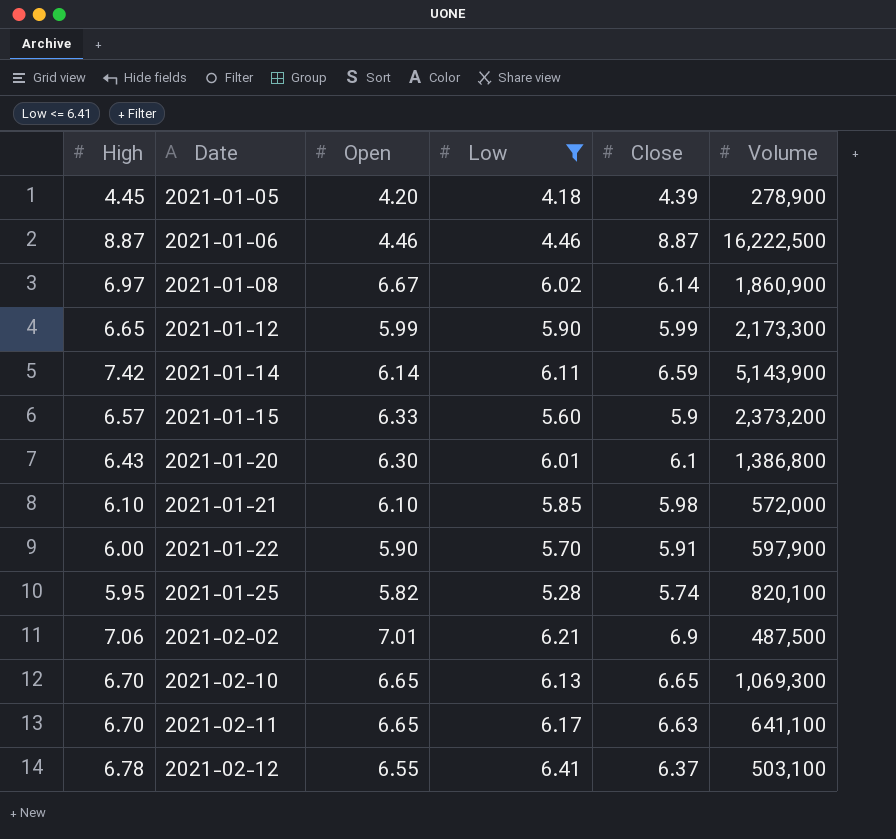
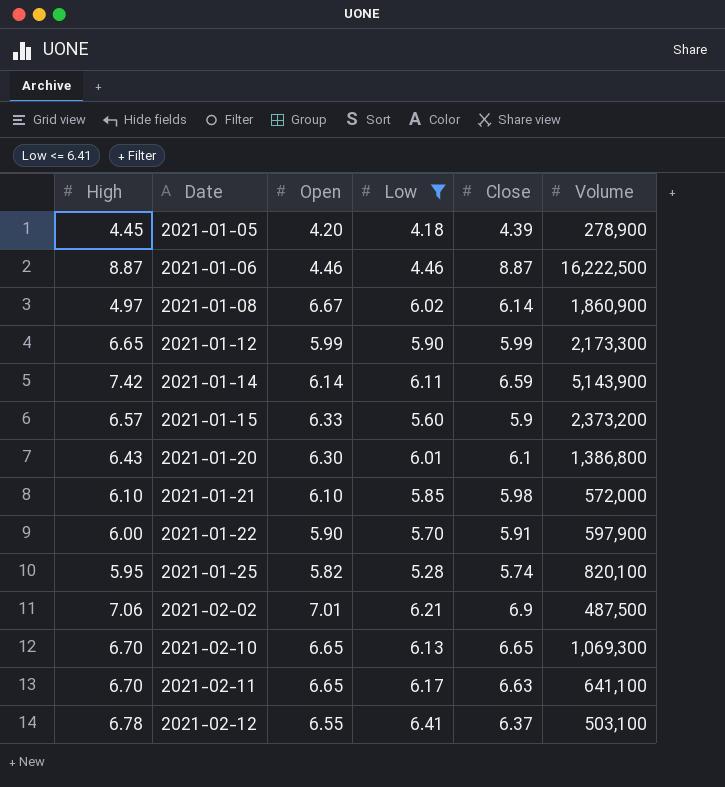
2021-01-08 | High: 6.97 -> 4.97

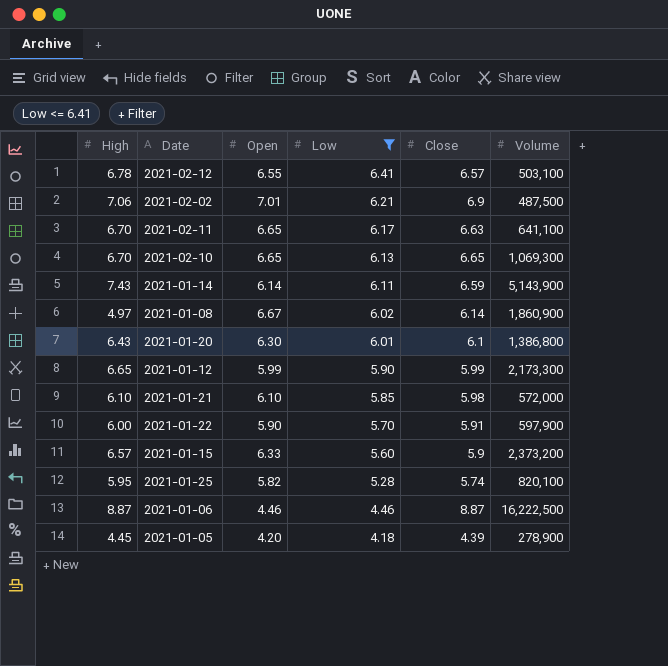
row order: Date ascending -> Low descending
2021-02-12 | Close: 6.37 -> 6.57
2021-01-14 | High: 7.42 -> 7.43

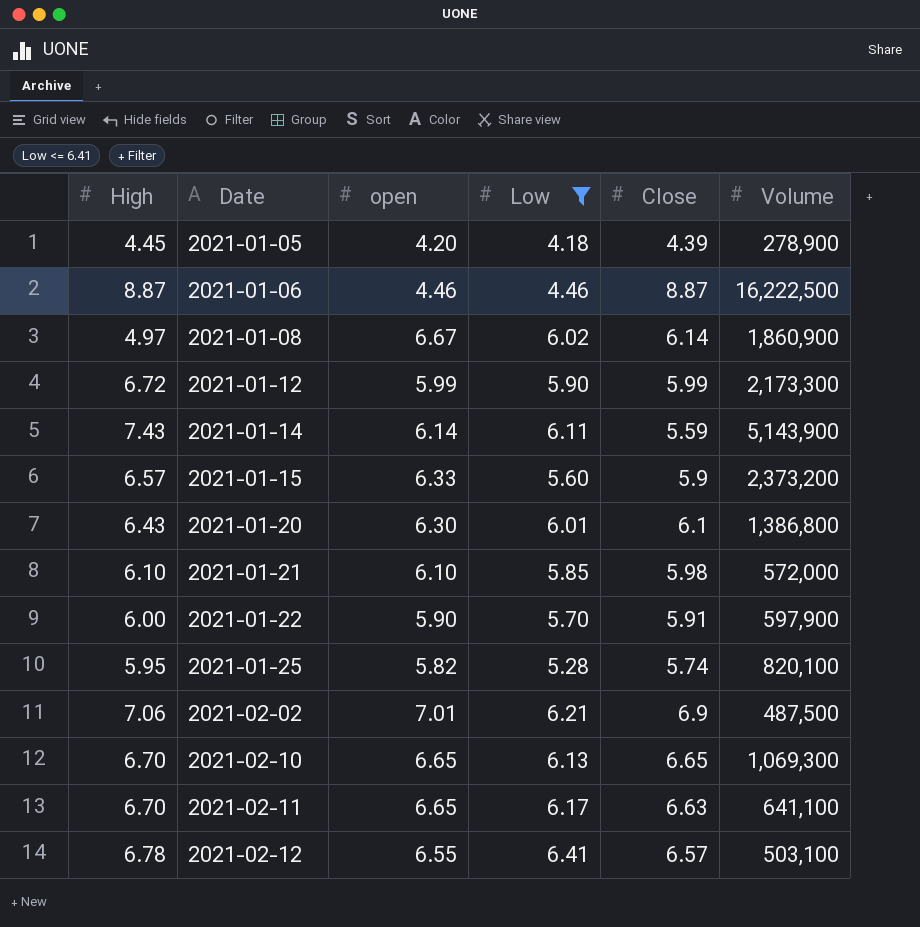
row order: Low descending -> Date ascending
column name: Open -> open
2021-01-12 | High: 6.65 -> 6.72
2021-01-14 | Close: 6.59 -> 5.59

